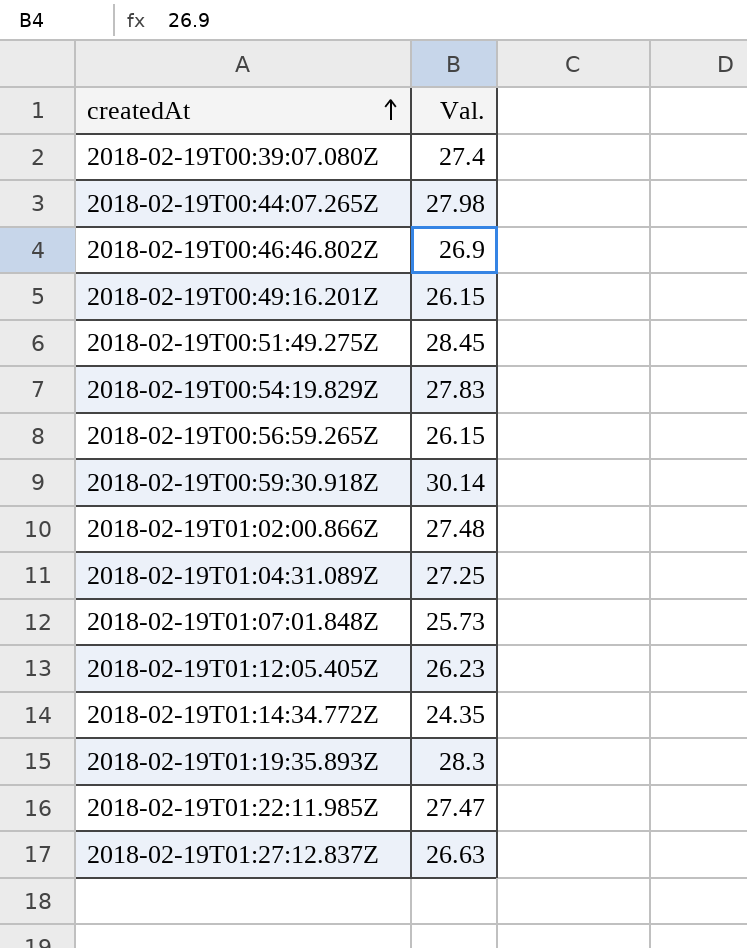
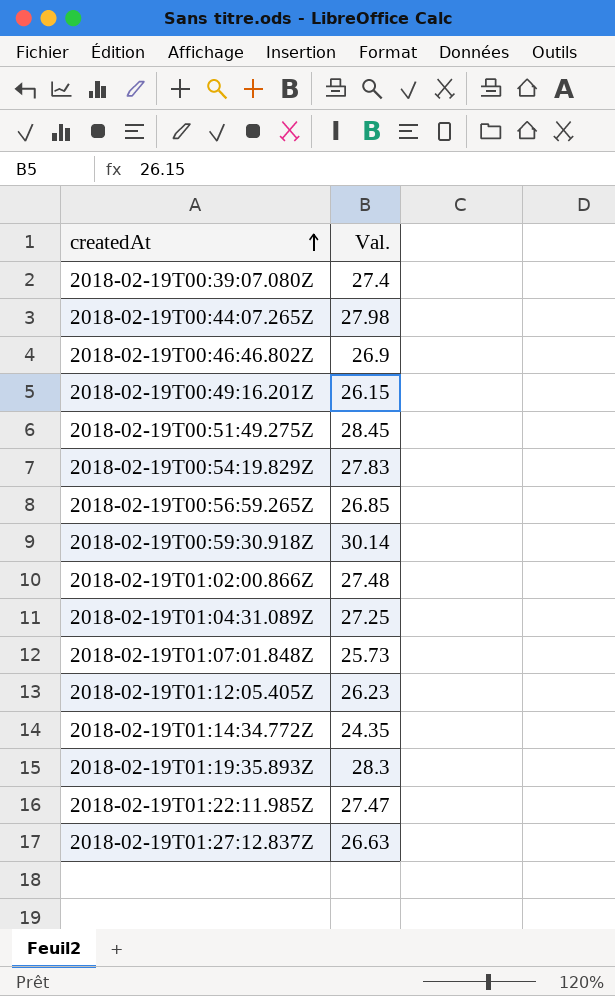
2018-02-19T00:56:59.265Z | Val.: 26.15 -> 26.85

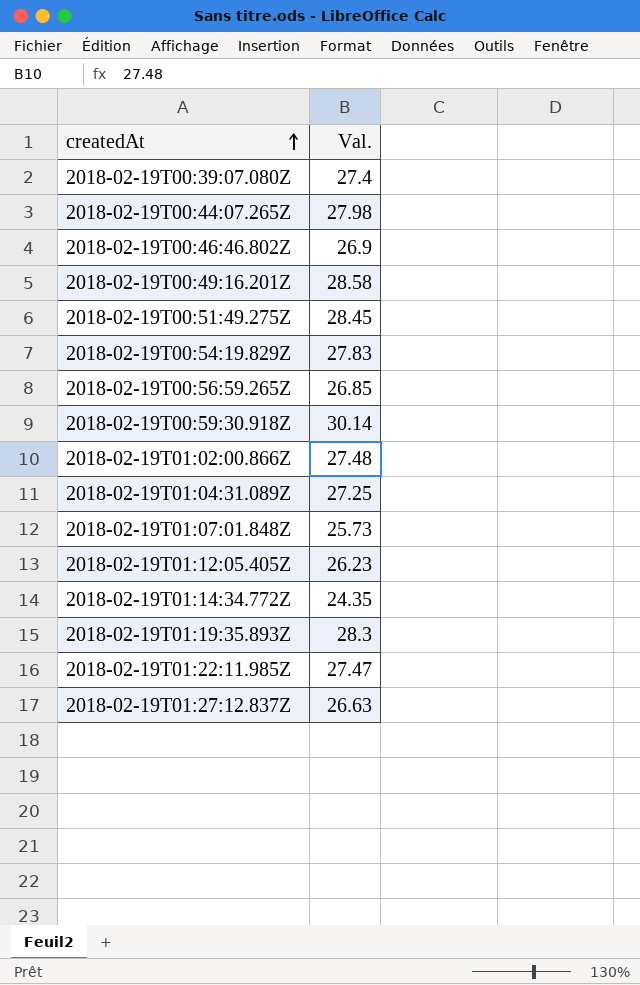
2018-02-19T00:49:16.201Z | Val.: 26.15 -> 28.58

